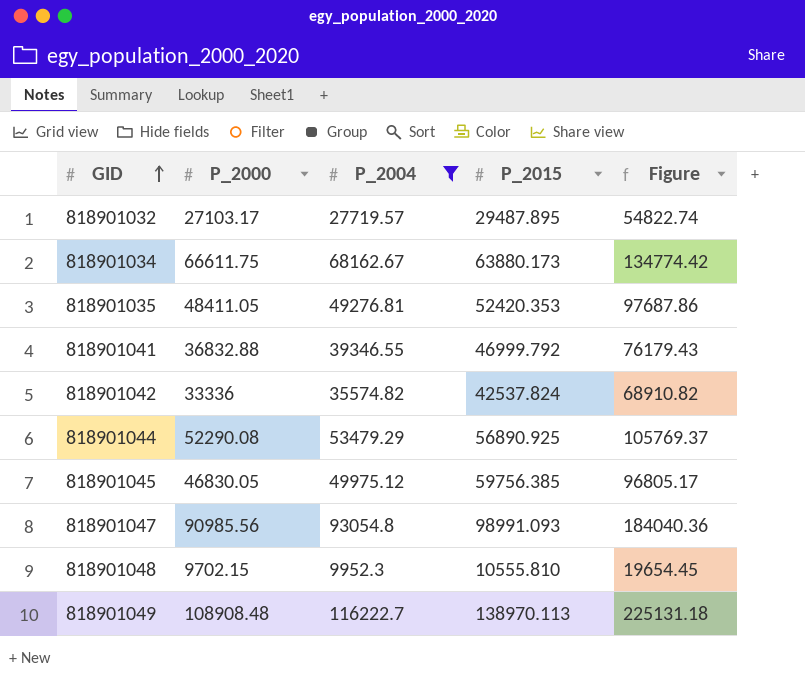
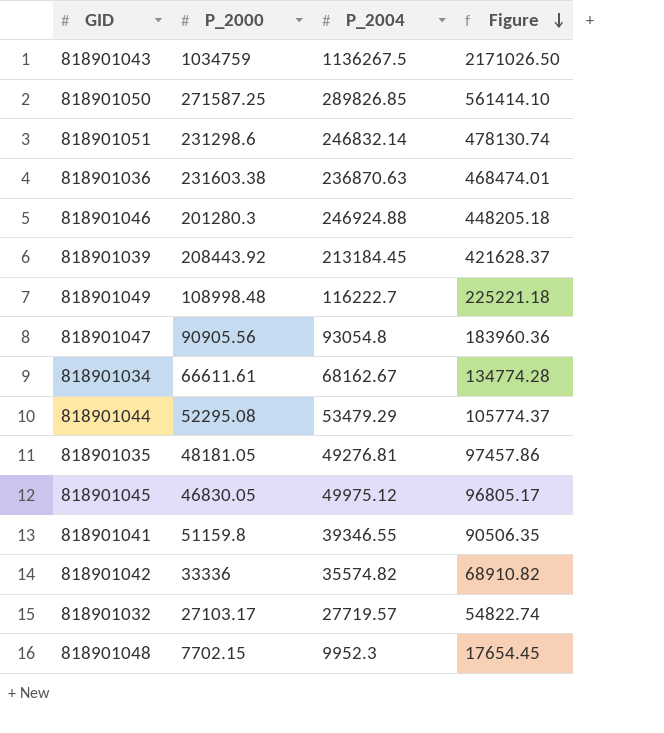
filter: P_2004 <= 116222.7 -> none
row order: GID ascending -> Figure descending
column P_2015 | position: 4 -> none
818901049 | P_2000: 108908.48 -> 108998.48
818901049 | Figure: 225131.18 -> 225221.18
818901047 | P_2000: 90985.56 -> 90905.56
818901047 | Figure: 184040.36 -> 183960.36
818901034 | P_2000: 66611.75 -> 66611.61
818901034 | Figure: 134774.42 -> 134774.28
818901044 | P_2000: 52290.08 -> 52295.08
818901044 | Figure: 105769.37 -> 105774.37
818901035 | P_2000: 48411.05 -> 48181.05
818901035 | Figure: 97687.86 -> 97457.86
818901041 | P_2000: 36832.88 -> 51159.8
818901041 | Figure: 76179.43 -> 90506.35
818901048 | P_2000: 9702.15 -> 7702.15
818901048 | Figure: 19654.45 -> 17654.45

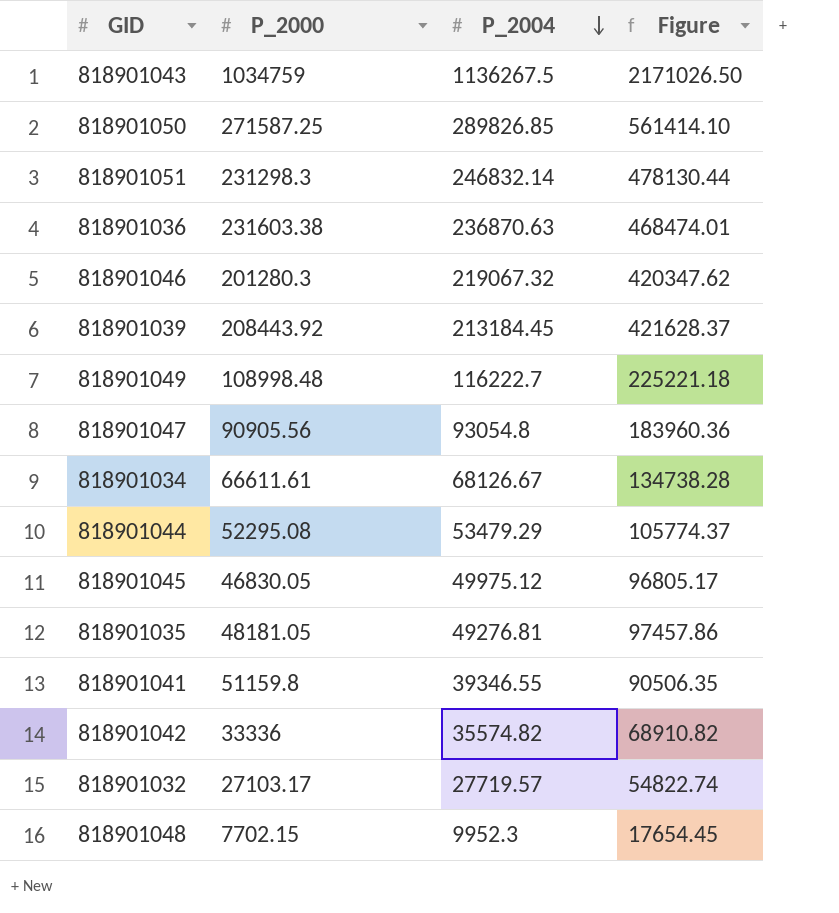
row order: Figure descending -> P_2004 descending
818901051 | P_2000: 231298.6 -> 231298.3
818901051 | Figure: 478130.74 -> 478130.44
818901046 | P_2004: 246924.88 -> 219067.32
818901046 | Figure: 448205.18 -> 420347.62
818901034 | P_2004: 68162.67 -> 68126.67
818901034 | Figure: 134774.28 -> 134738.28

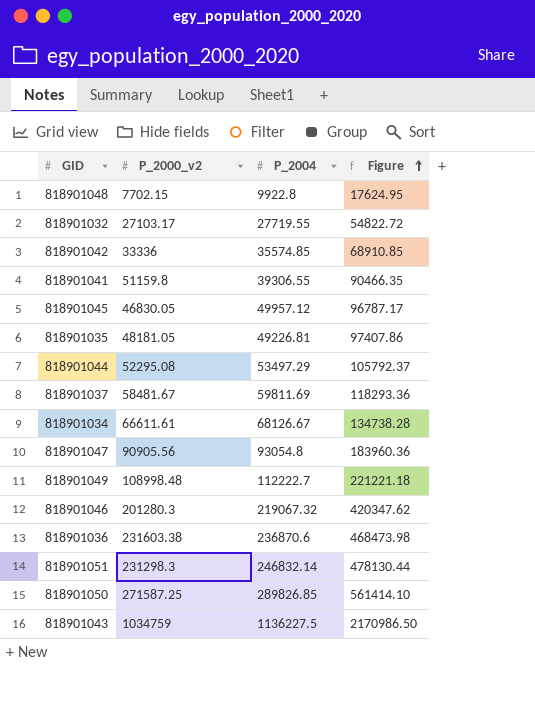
row order: P_2004 descending -> Figure ascending
column name: P_2000 -> P_2000_v2
row 818901039: 208443.92 | 213184.45 | 421628.37 -> none
818901048 | P_2004: 9952.3 -> 9922.8
818901048 | Figure: 17654.45 -> 17624.95
818901032 | P_2004: 27719.57 -> 27719.55
818901032 | Figure: 54822.74 -> 54822.72
818901042 | P_2004: 35574.82 -> 35574.85
818901042 | Figure: 68910.82 -> 68910.85
818901041 | P_2004: 39346.55 -> 39306.55
818901041 | Figure: 90506.35 -> 90466.35
818901045 | P_2004: 49975.12 -> 49957.12
818901045 | Figure: 96805.17 -> 96787.17
818901035 | P_2004: 49276.81 -> 49226.81
818901035 | Figure: 97457.86 -> 97407.86
818901044 | P_2004: 53479.29 -> 53497.29
818901044 | Figure: 105774.37 -> 105792.37
row 818901037: none -> 58481.67 | 59811.69 | 118293.36
818901049 | P_2004: 116222.7 -> 112222.7
818901049 | Figure: 225221.18 -> 221221.18
818901036 | P_2004: 236870.63 -> 236870.6
818901036 | Figure: 468474.01 -> 468473.98
818901043 | P_2004: 1136267.5 -> 1136227.5
818901043 | Figure: 2171026.50 -> 2170986.50

